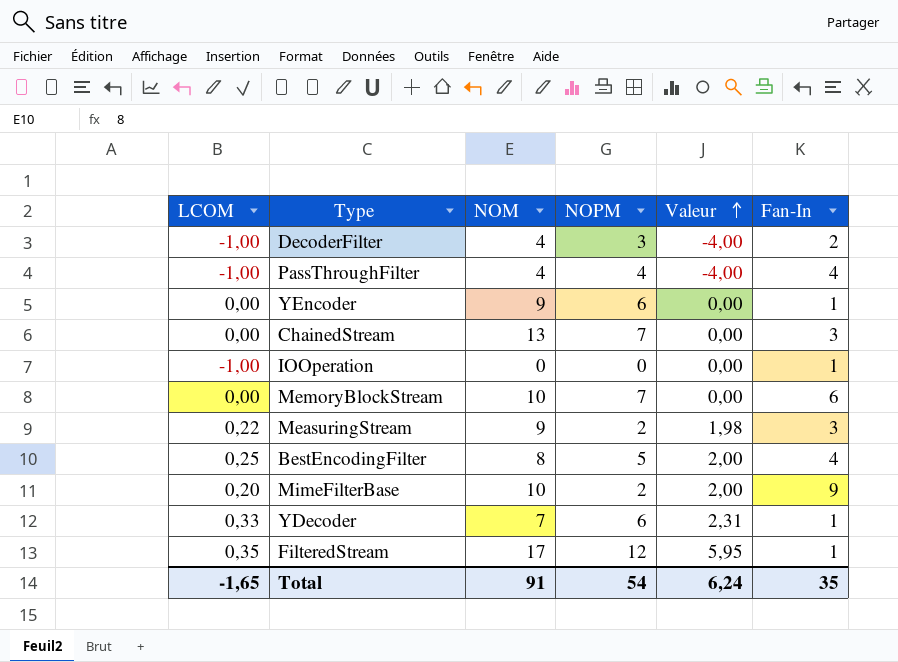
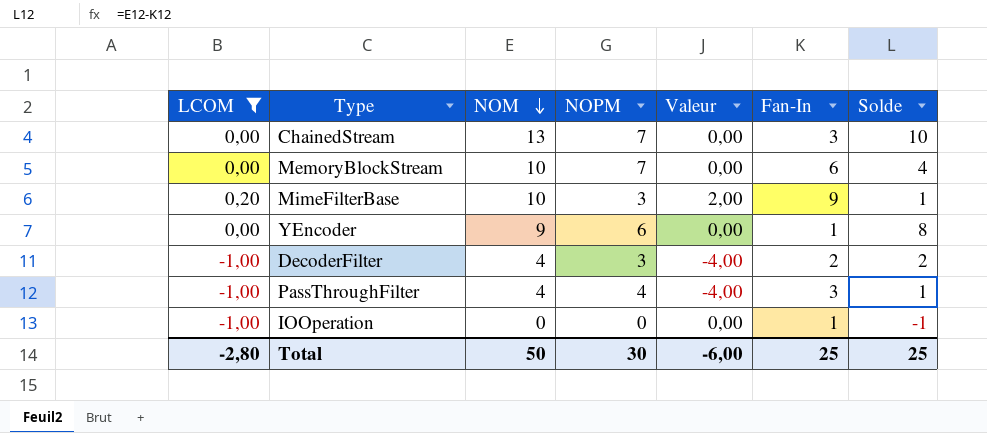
filter: none -> LCOM <= 0,20
row order: Valeur ascending -> NOM descending
column Solde | formula: none -> [NOM] - [Fan-In]
MimeFilterBase | NOPM: 2 -> 3
PassThroughFilter | Fan-In: 4 -> 3
Total | LCOM: -1,65 -> -2,80
Total | NOM: 91 -> 50
Total | NOPM: 54 -> 30
Total | Valeur: 6,24 -> -6,00
Total | Fan-In: 35 -> 25

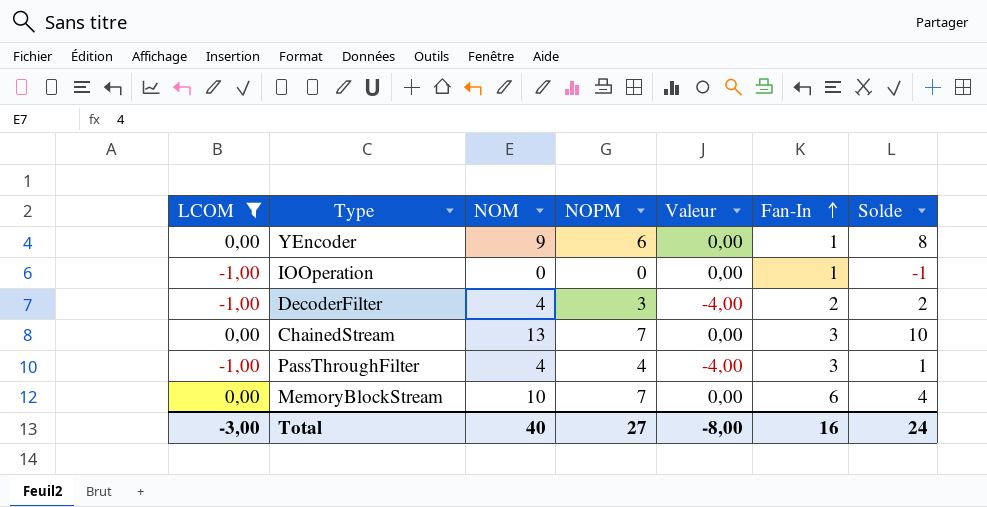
row order: NOM descending -> Fan-In ascending
row MimeFilterBase: 0,20 | 10 | 3 | 2,00 | 9 | 1 -> none
Total | LCOM: -2,80 -> -3,00
Total | NOM: 50 -> 40
Total | NOPM: 30 -> 27
Total | Valeur: -6,00 -> -8,00
Total | Fan-In: 25 -> 16
Total | Solde: 25 -> 24

